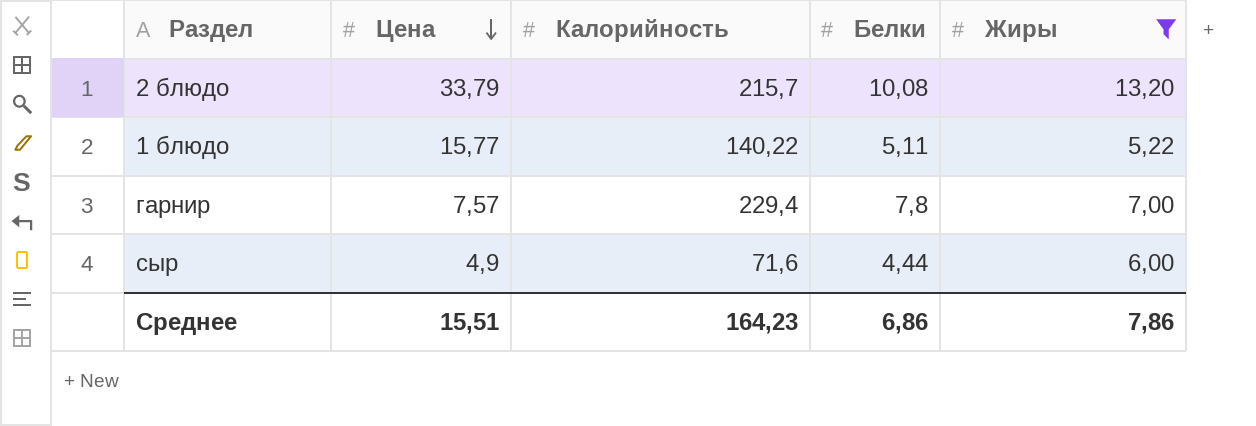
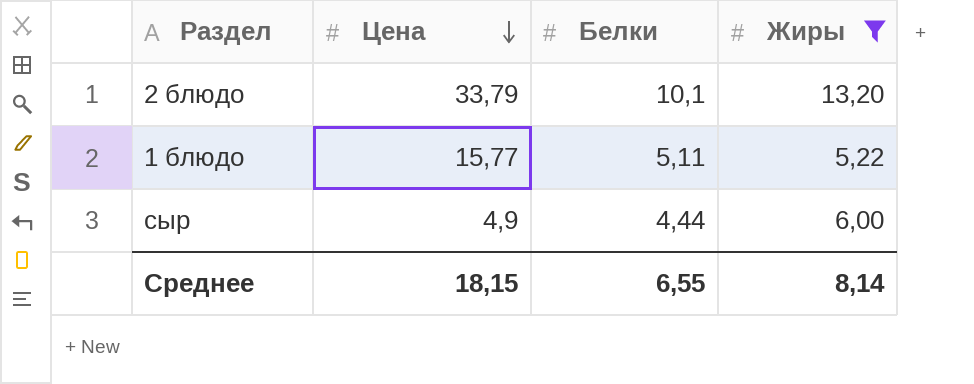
column Калорийность | position: 3 -> none
row гарнир: 7,57 | 229,4 | 7,8 | 7,00 -> none
2 блюдо | Белки: 10,08 -> 10,1
Среднее | Цена: 15,51 -> 18,15
Среднее | Белки: 6,86 -> 6,55
Среднее | Жиры: 7,86 -> 8,14

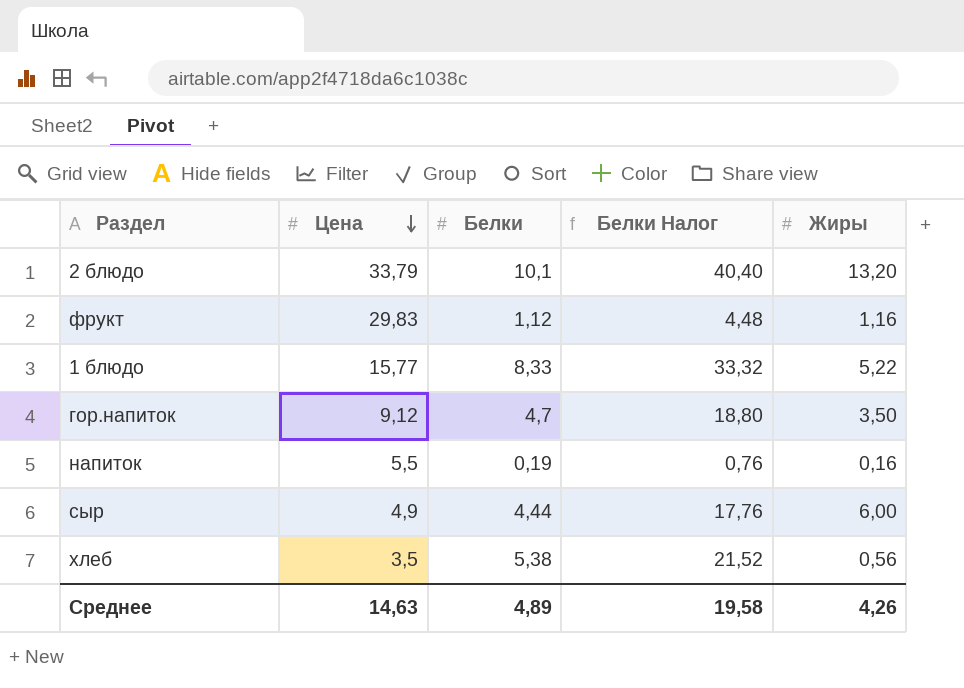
filter: Жиры >= 5,22 -> none
column Белки Налог | formula: none -> [Белки] * 4
1 блюдо | Белки: 5,11 -> 8,33
Среднее | Цена: 18,15 -> 14,63
Среднее | Белки: 6,55 -> 4,89
Среднее | Жиры: 8,14 -> 4,26

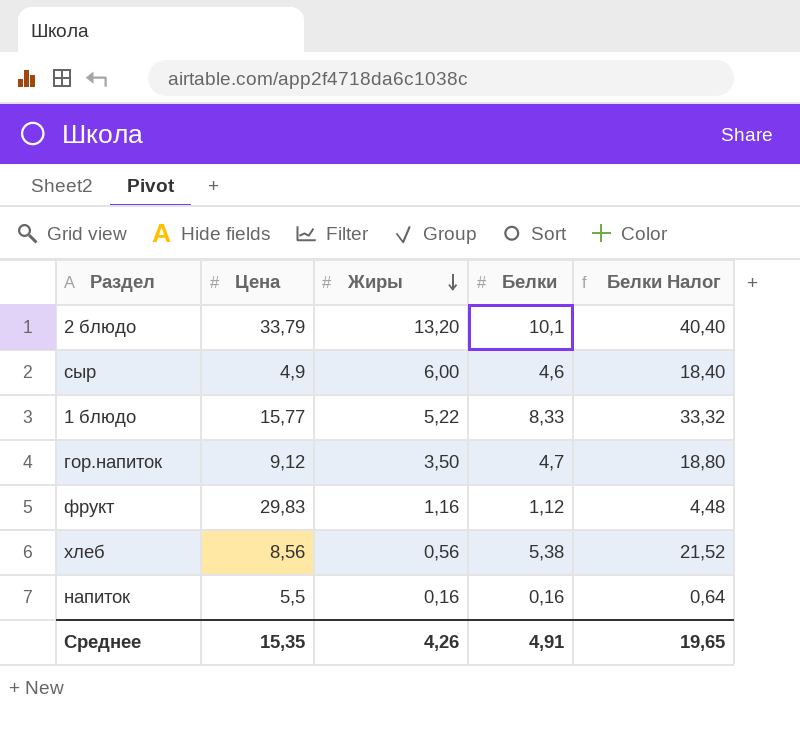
row order: Цена descending -> Жиры descending
column Жиры | position: 5 -> 3
сыр | Белки: 4,44 -> 4,6
сыр | Белки Налог: 17,76 -> 18,40
хлеб | Цена: 3,5 -> 8,56
напиток | Белки: 0,19 -> 0,16
напиток | Белки Налог: 0,76 -> 0,64
Среднее | Цена: 14,63 -> 15,35
Среднее | Белки: 4,89 -> 4,91
Среднее | Белки Налог: 19,58 -> 19,65

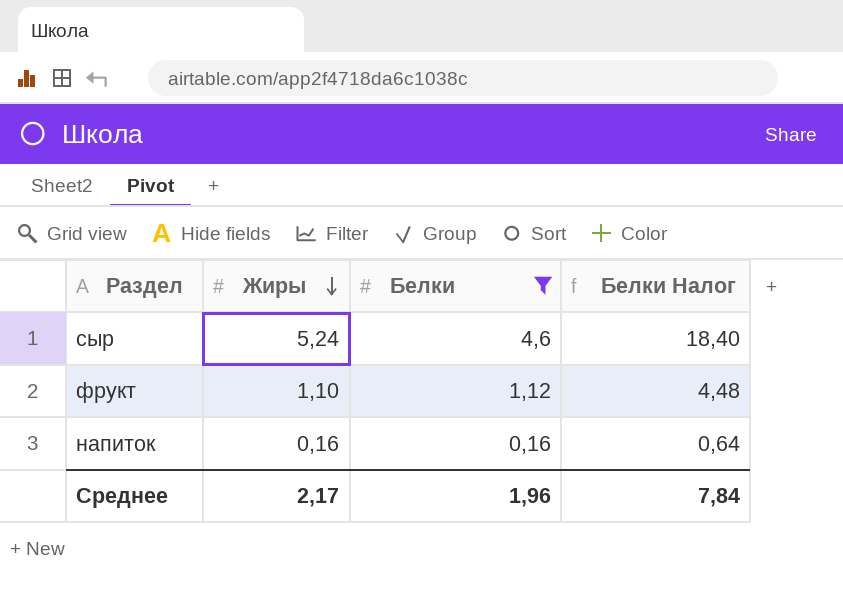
filter: none -> Белки <= 4,6
column Цена | position: 2 -> none
сыр | Жиры: 6,00 -> 5,24
фрукт | Жиры: 1,16 -> 1,10
Среднее | Жиры: 4,26 -> 2,17
Среднее | Белки: 4,91 -> 1,96
Среднее | Белки Налог: 19,65 -> 7,84

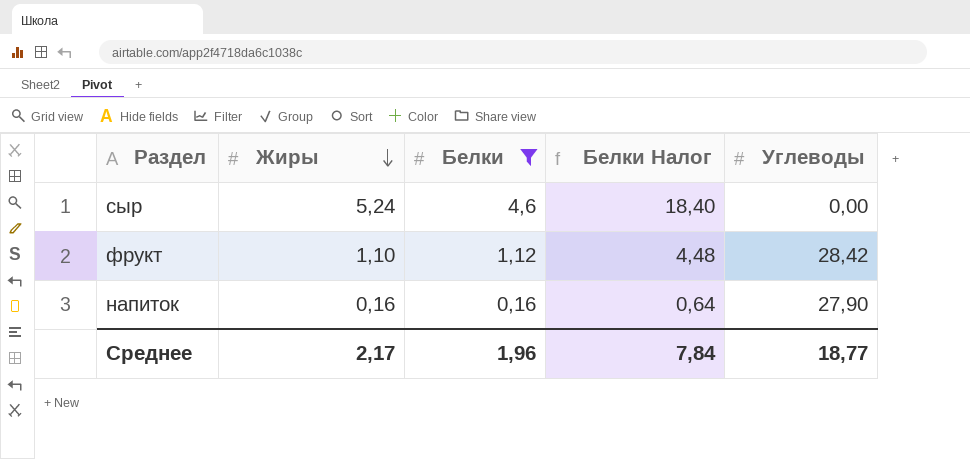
column Углеводы | position: none -> 5

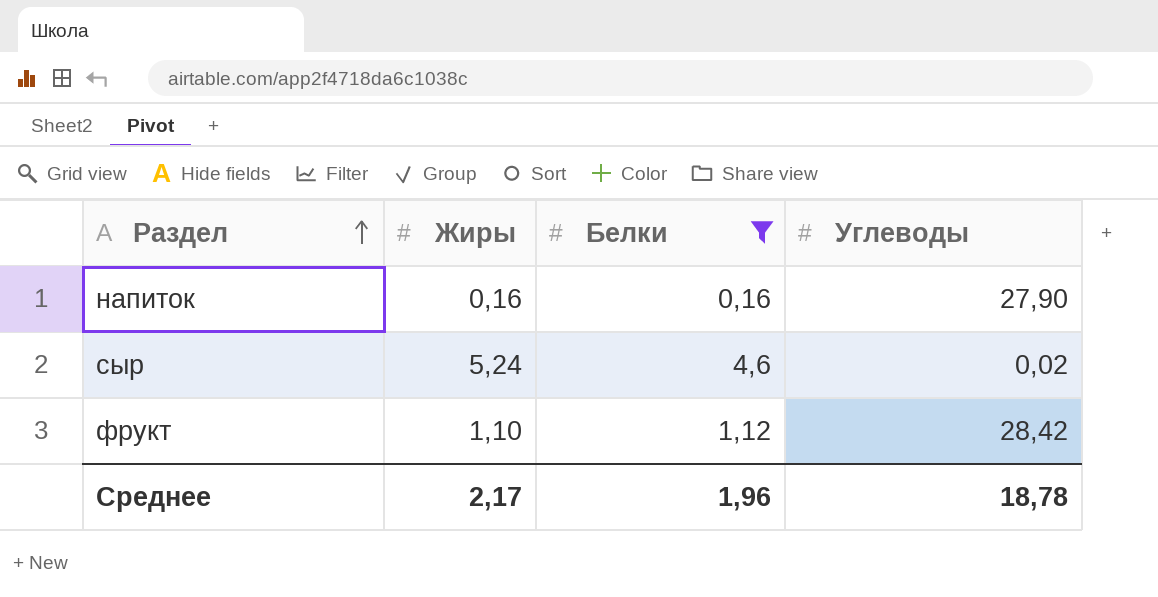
row order: Жиры descending -> Раздел ascending
column Белки Налог | formula: [Белки] * 4 -> none
сыр | Углеводы: 0,00 -> 0,02
Среднее | Углеводы: 18,77 -> 18,78

